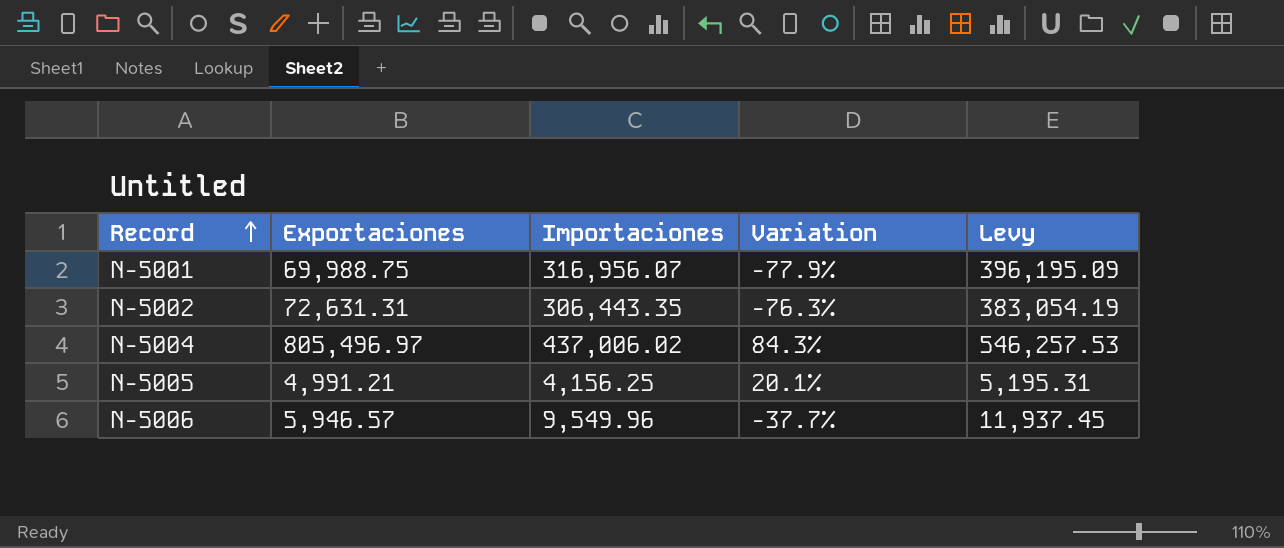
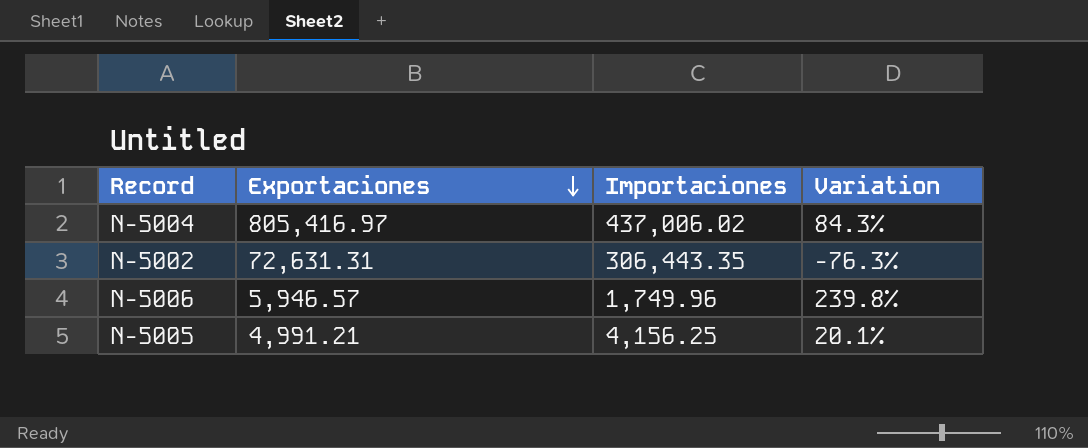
row order: Record ascending -> Exportaciones descending
column Levy | formula: [Importaciones] * 1.25 -> none
row N-5001: 69,988.75 | 316,956.07 | -77.9% | 396,195.09 -> none
N-5004 | Exportaciones: 805,496.97 -> 805,416.97
N-5006 | Importaciones: 9,549.96 -> 1,749.96
N-5006 | Variation: -37.7% -> 239.8%

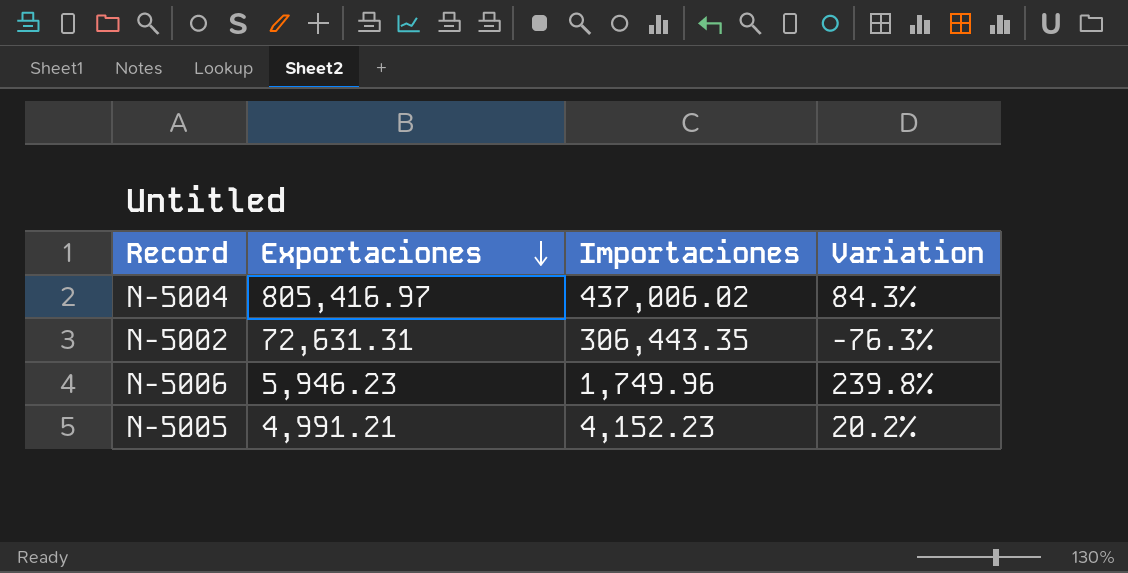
N-5006 | Exportaciones: 5,946.57 -> 5,946.23
N-5005 | Importaciones: 4,156.25 -> 4,152.23
N-5005 | Variation: 20.1% -> 20.2%

